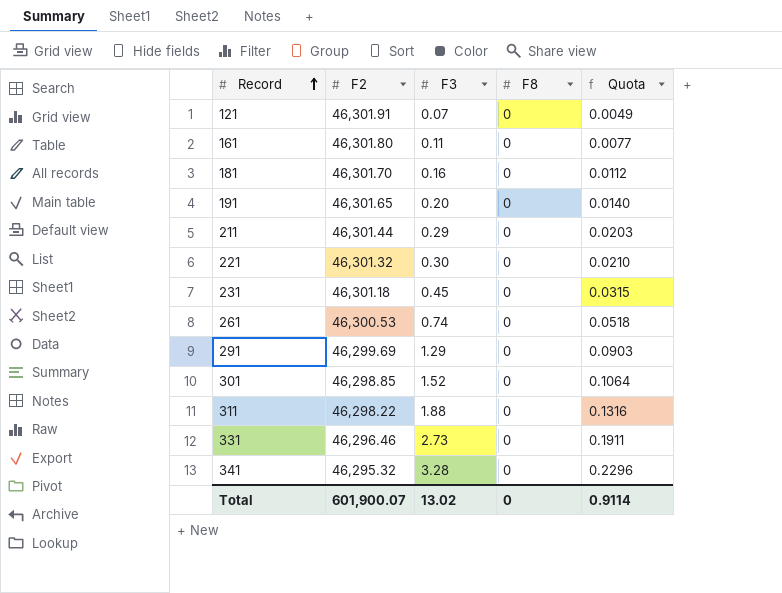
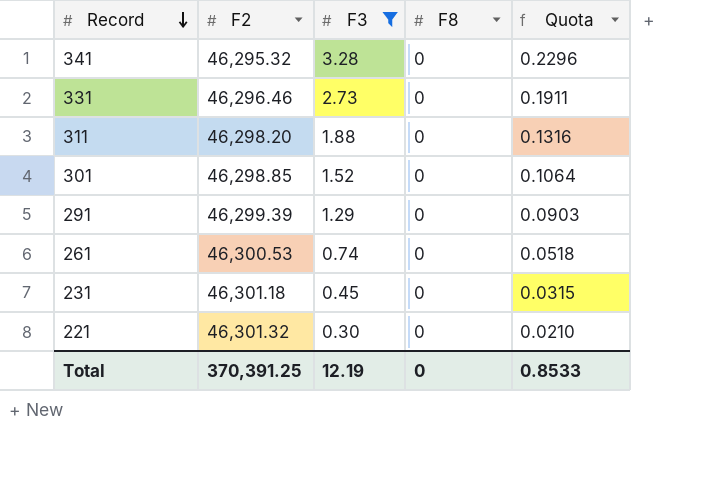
filter: none -> F3 >= 0.30
row order: Record ascending -> Record descending
311 | F2: 46,298.22 -> 46,298.20
291 | F2: 46,299.69 -> 46,299.39
Total | F2: 601,900.07 -> 370,391.25
Total | F3: 13.02 -> 12.19
Total | Quota: 0.9114 -> 0.8533

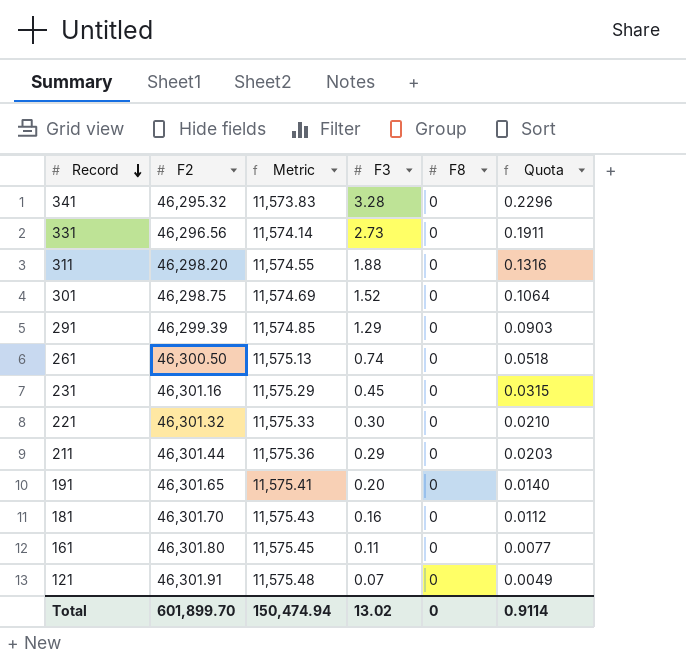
filter: F3 >= 0.30 -> none
column Metric | formula: none -> [F2] * 0.25
331 | F2: 46,296.46 -> 46,296.56
301 | F2: 46,298.85 -> 46,298.75
261 | F2: 46,300.53 -> 46,300.50
231 | F2: 46,301.18 -> 46,301.16
Total | F2: 370,391.25 -> 601,899.70
Total | F3: 12.19 -> 13.02
Total | Quota: 0.8533 -> 0.9114

